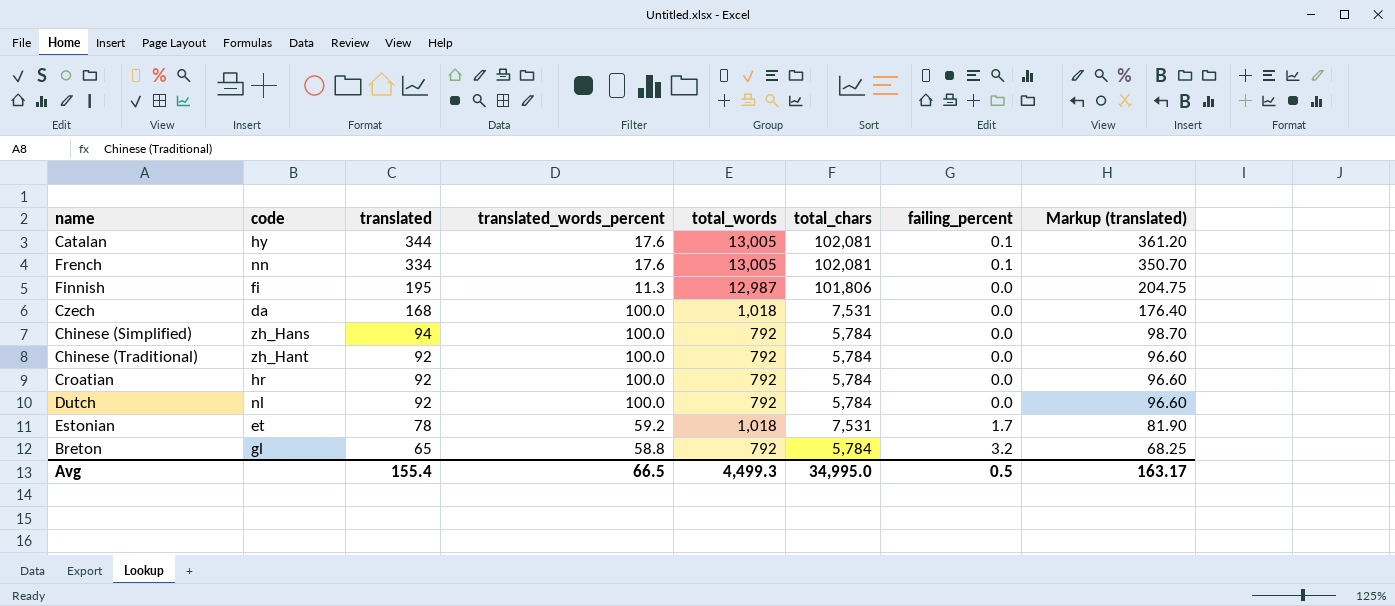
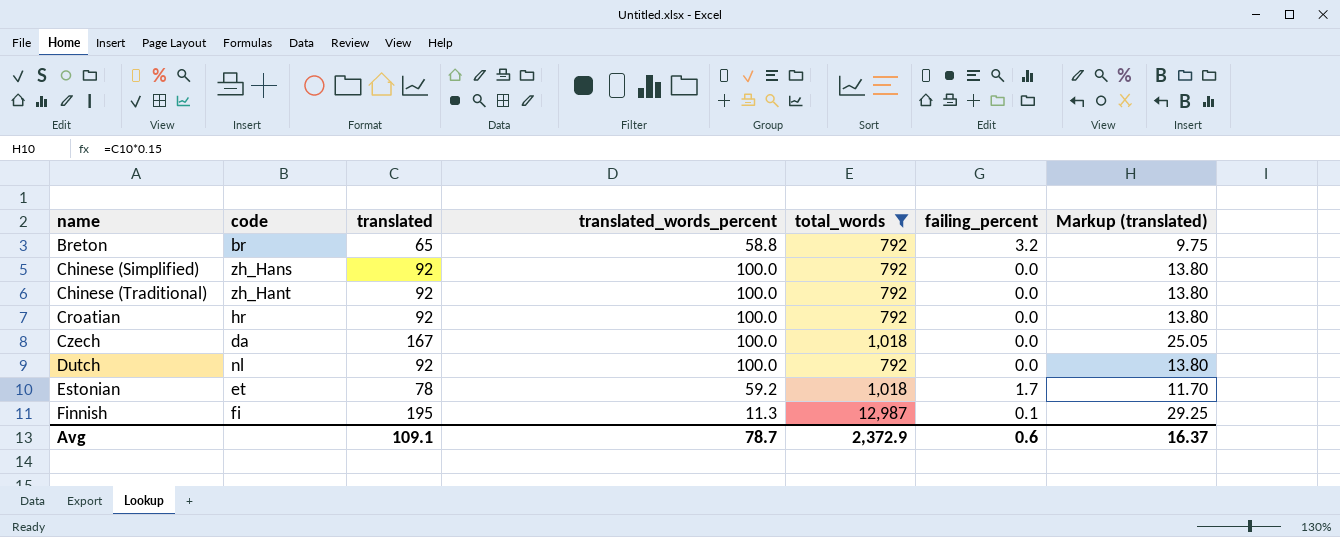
filter: none -> total_words != 13,005
row order: translated descending -> name ascending
column total_chars | position: 6 -> none
column Markup (translated) | formula: [translated] * 1.05 -> [translated] * 0.15
Breton | code: gl -> br
Chinese (Simplified) | translated: 94 -> 92
Czech | translated: 168 -> 167
Finnish | failing_percent: 0.0 -> 0.1
Avg | translated: 155.4 -> 109.1
Avg | translated_words_percent: 66.5 -> 78.7
Avg | total_words: 4,499.3 -> 2,372.9
Avg | failing_percent: 0.5 -> 0.6
Avg | Markup (translated): 163.17 -> 16.37

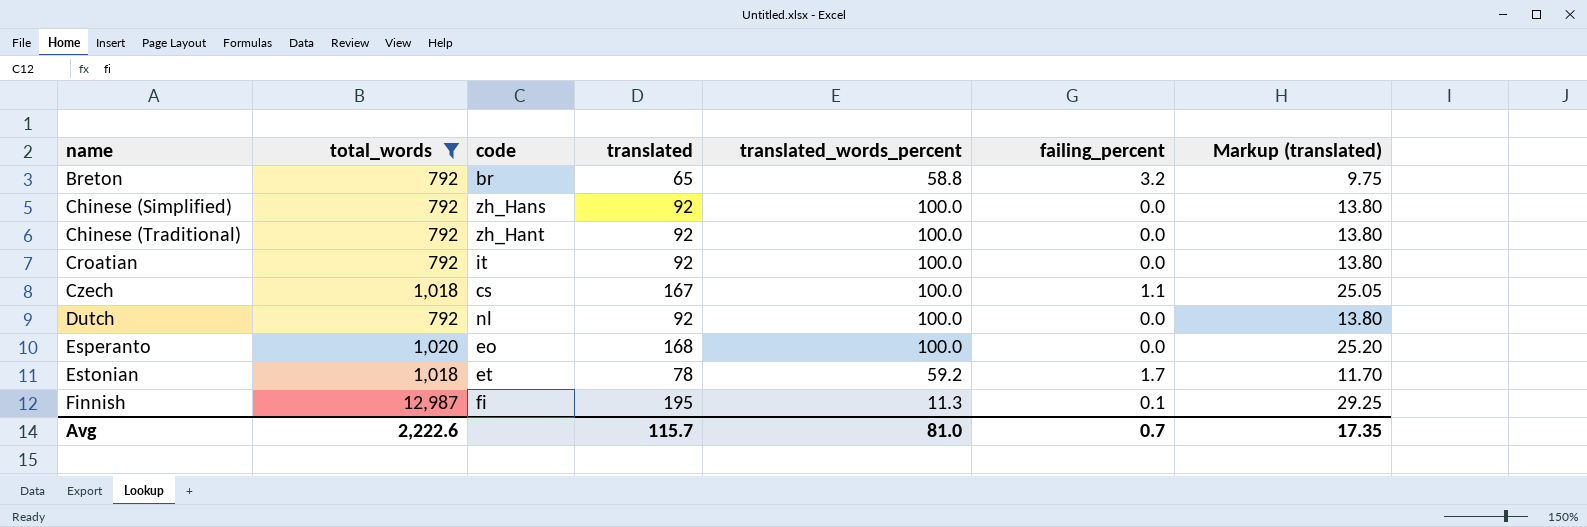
column total_words | position: 5 -> 2
Croatian | code: hr -> it
Czech | code: da -> cs
Czech | failing_percent: 0.0 -> 1.1
row Esperanto: none -> 1,020 | eo | 168 | 100.0 | 0.0 | 25.20
Avg | total_words: 2,372.9 -> 2,222.6
Avg | translated: 109.1 -> 115.7
Avg | translated_words_percent: 78.7 -> 81.0
Avg | failing_percent: 0.6 -> 0.7
Avg | Markup (translated): 16.37 -> 17.35

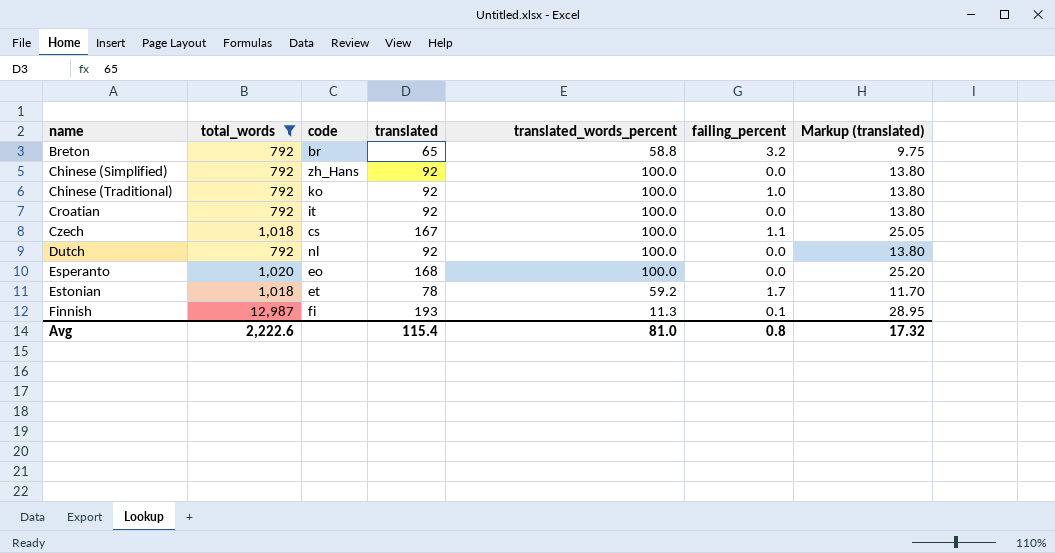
Chinese (Traditional) | code: zh_Hant -> ko
Chinese (Traditional) | failing_percent: 0.0 -> 1.0
Finnish | translated: 195 -> 193
Finnish | Markup (translated): 29.25 -> 28.95
Avg | translated: 115.7 -> 115.4
Avg | failing_percent: 0.7 -> 0.8
Avg | Markup (translated): 17.35 -> 17.32

